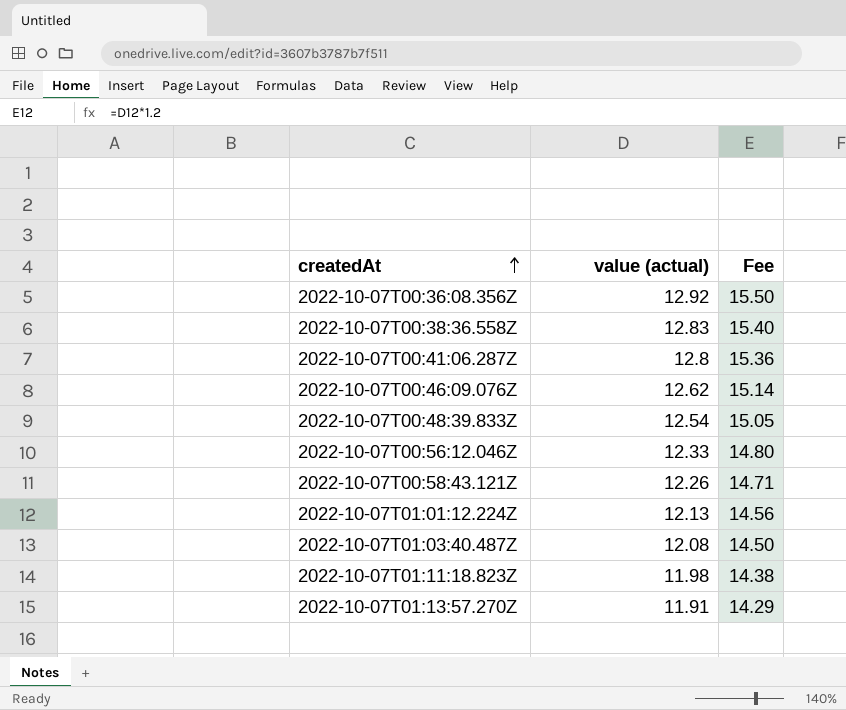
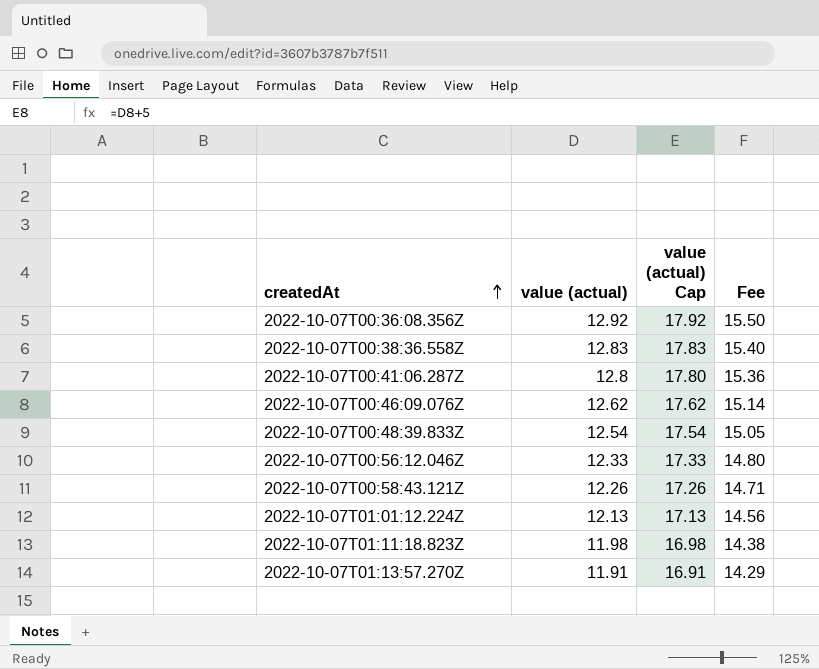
column value (actual) Cap | formula: none -> [value (actual)] + 5
row 2022-10-07T01:03:40.487Z: 12.08 | 14.50 -> none

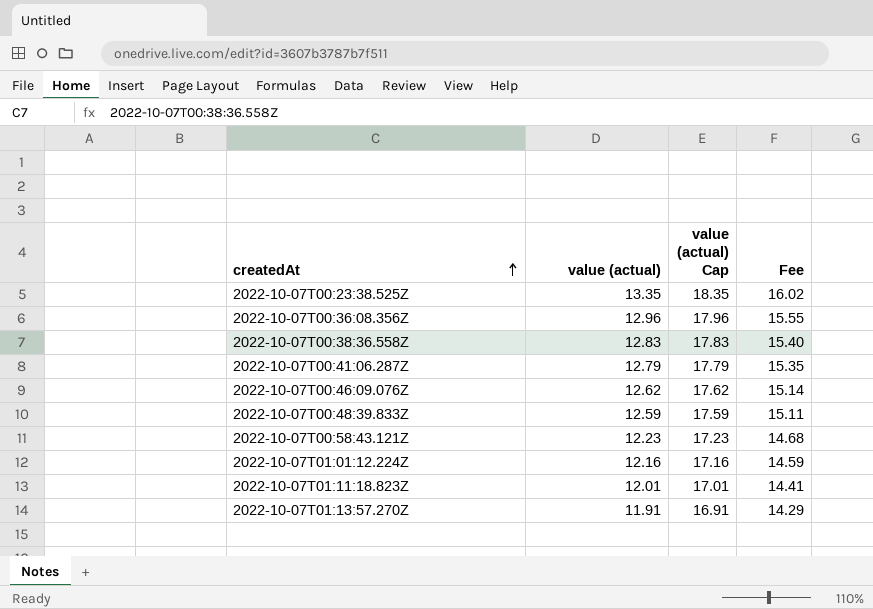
row 2022-10-07T00:56:12.046Z: 12.33 | 17.33 | 14.80 -> none
row 2022-10-07T00:23:38.525Z: none -> 13.35 | 18.35 | 16.02
2022-10-07T00:36:08.356Z | value (actual): 12.92 -> 12.96
2022-10-07T00:36:08.356Z | value (actual) Cap: 17.92 -> 17.96
2022-10-07T00:36:08.356Z | Fee: 15.50 -> 15.55
2022-10-07T00:41:06.287Z | value (actual): 12.8 -> 12.79
2022-10-07T00:41:06.287Z | value (actual) Cap: 17.80 -> 17.79
2022-10-07T00:41:06.287Z | Fee: 15.36 -> 15.35
2022-10-07T00:48:39.833Z | value (actual): 12.54 -> 12.59
2022-10-07T00:48:39.833Z | value (actual) Cap: 17.54 -> 17.59
2022-10-07T00:48:39.833Z | Fee: 15.05 -> 15.11
2022-10-07T00:58:43.121Z | value (actual): 12.26 -> 12.23
2022-10-07T00:58:43.121Z | value (actual) Cap: 17.26 -> 17.23
2022-10-07T00:58:43.121Z | Fee: 14.71 -> 14.68
2022-10-07T01:01:12.224Z | value (actual): 12.13 -> 12.16
2022-10-07T01:01:12.224Z | value (actual) Cap: 17.13 -> 17.16
2022-10-07T01:01:12.224Z | Fee: 14.56 -> 14.59
2022-10-07T01:11:18.823Z | value (actual): 11.98 -> 12.01
2022-10-07T01:11:18.823Z | value (actual) Cap: 16.98 -> 17.01
2022-10-07T01:11:18.823Z | Fee: 14.38 -> 14.41

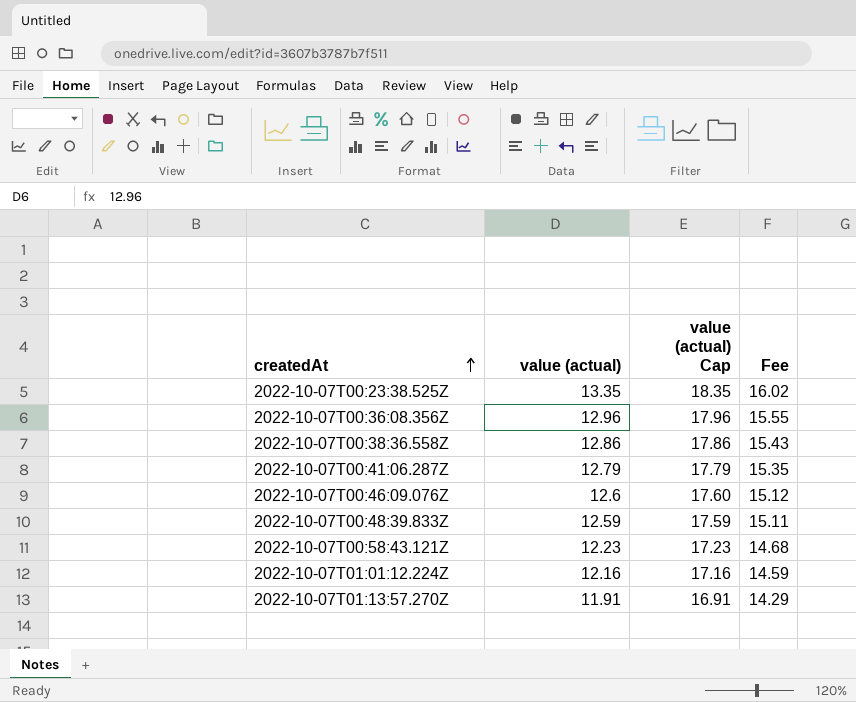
row 2022-10-07T01:11:18.823Z: 12.01 | 17.01 | 14.41 -> none
2022-10-07T00:38:36.558Z | value (actual): 12.83 -> 12.86
2022-10-07T00:38:36.558Z | value (actual) Cap: 17.83 -> 17.86
2022-10-07T00:38:36.558Z | Fee: 15.40 -> 15.43
2022-10-07T00:46:09.076Z | value (actual): 12.62 -> 12.6
2022-10-07T00:46:09.076Z | value (actual) Cap: 17.62 -> 17.60
2022-10-07T00:46:09.076Z | Fee: 15.14 -> 15.12

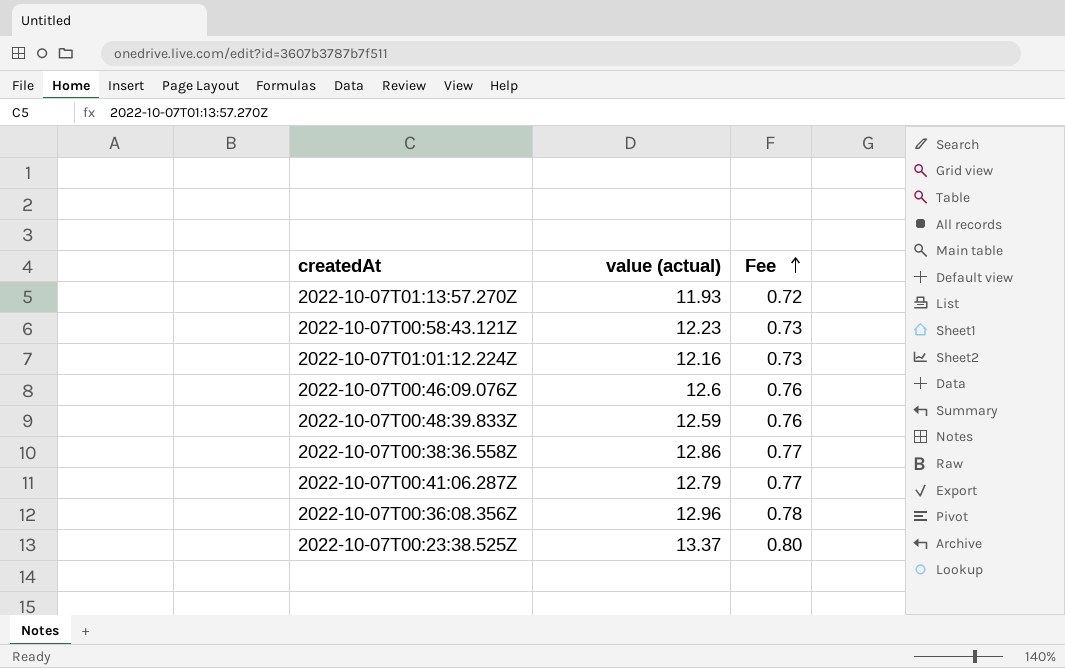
row order: createdAt ascending -> Fee ascending
column value (actual) Cap | formula: [value (actual)] + 5 -> none
column Fee | formula: [value (actual)] * 1.2 -> [value (actual)] * 0.06
2022-10-07T01:13:57.270Z | value (actual): 11.91 -> 11.93
2022-10-07T00:23:38.525Z | value (actual): 13.35 -> 13.37

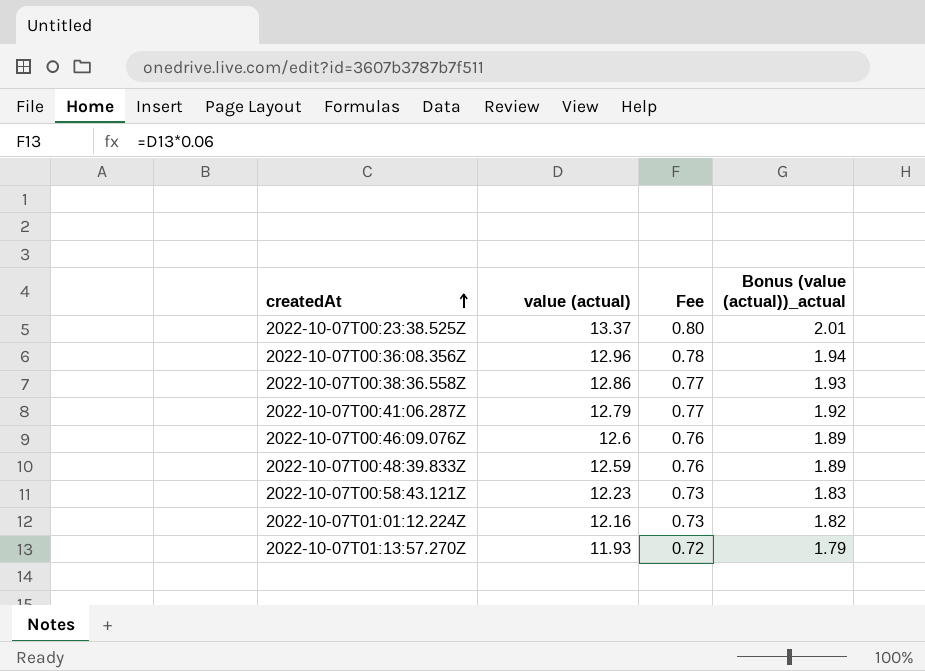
row order: Fee ascending -> createdAt ascending
column Bonus (value (actual))_actual | formula: none -> [value (actual)] * 0.15

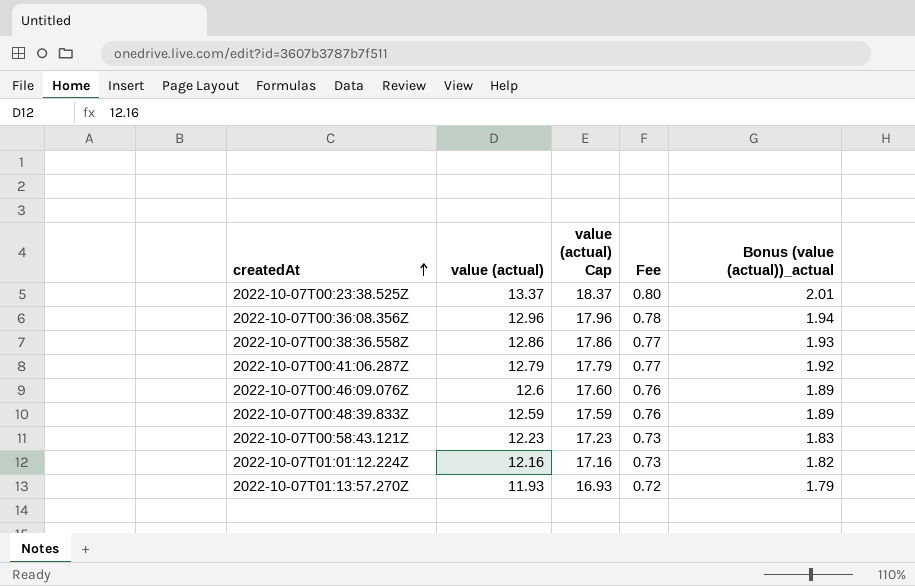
column value (actual) Cap | formula: none -> [value (actual)] + 5

